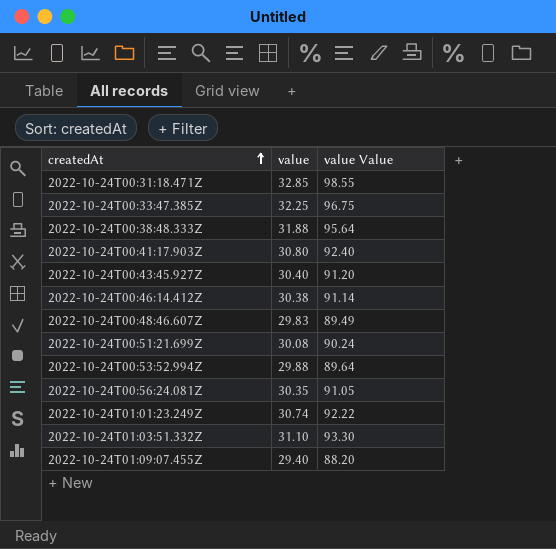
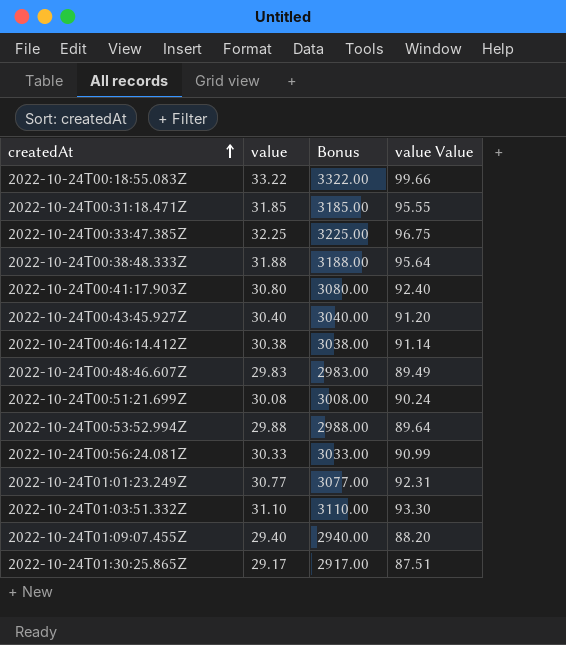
column Bonus | formula: none -> [value] * 100
row 2022-10-24T00:18:55.083Z: none -> 33.22 | 3322.00 | 99.66
2022-10-24T00:31:18.471Z | value: 32.85 -> 31.85
2022-10-24T00:31:18.471Z | value Value: 98.55 -> 95.55
2022-10-24T00:56:24.081Z | value: 30.35 -> 30.33
2022-10-24T00:56:24.081Z | value Value: 91.05 -> 90.99
2022-10-24T01:01:23.249Z | value: 30.74 -> 30.77
2022-10-24T01:01:23.249Z | value Value: 92.22 -> 92.31
row 2022-10-24T01:30:25.865Z: none -> 29.17 | 2917.00 | 87.51

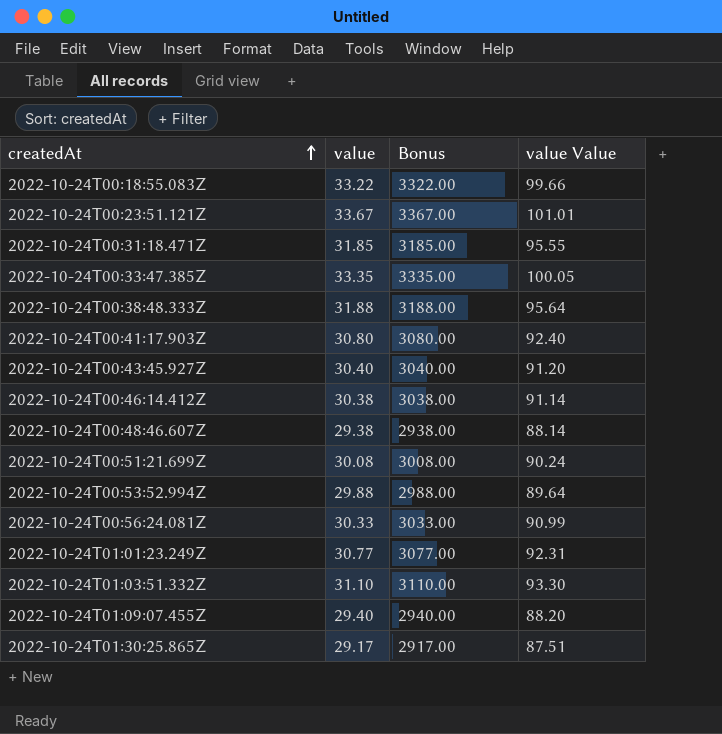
row 2022-10-24T00:23:51.121Z: none -> 33.67 | 3367.00 | 101.01
2022-10-24T00:33:47.385Z | value: 32.25 -> 33.35
2022-10-24T00:33:47.385Z | Bonus: 3225.00 -> 3335.00
2022-10-24T00:33:47.385Z | value Value: 96.75 -> 100.05
2022-10-24T00:48:46.607Z | value: 29.83 -> 29.38
2022-10-24T00:48:46.607Z | Bonus: 2983.00 -> 2938.00
2022-10-24T00:48:46.607Z | value Value: 89.49 -> 88.14

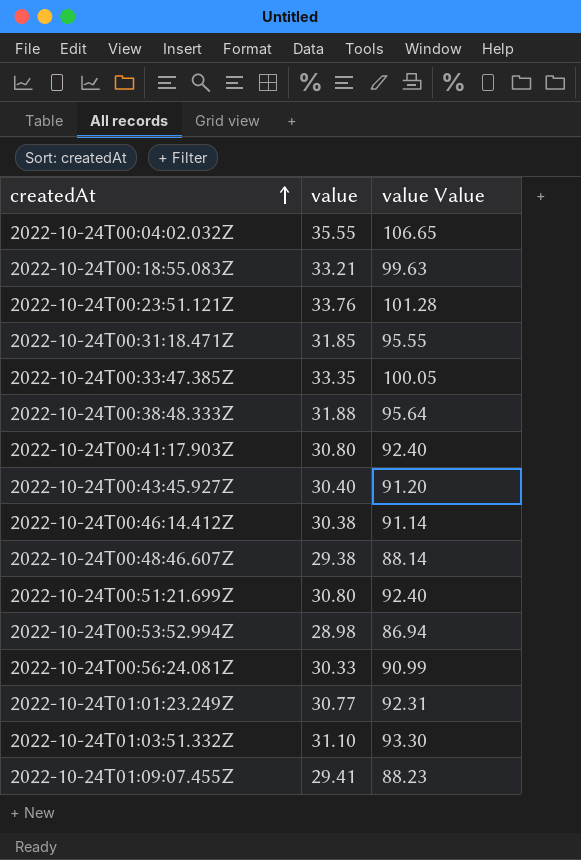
column Bonus | formula: [value] * 100 -> none
row 2022-10-24T01:30:25.865Z: 29.17 | 2917.00 | 87.51 -> none
row 2022-10-24T00:04:02.032Z: none -> 35.55 | 106.65
2022-10-24T00:18:55.083Z | value: 33.22 -> 33.21
2022-10-24T00:18:55.083Z | value Value: 99.66 -> 99.63
2022-10-24T00:23:51.121Z | value: 33.67 -> 33.76
2022-10-24T00:23:51.121Z | value Value: 101.01 -> 101.28
2022-10-24T00:51:21.699Z | value: 30.08 -> 30.80
2022-10-24T00:51:21.699Z | value Value: 90.24 -> 92.40
2022-10-24T00:53:52.994Z | value: 29.88 -> 28.98
2022-10-24T00:53:52.994Z | value Value: 89.64 -> 86.94
2022-10-24T01:09:07.455Z | value: 29.40 -> 29.41
2022-10-24T01:09:07.455Z | value Value: 88.20 -> 88.23

